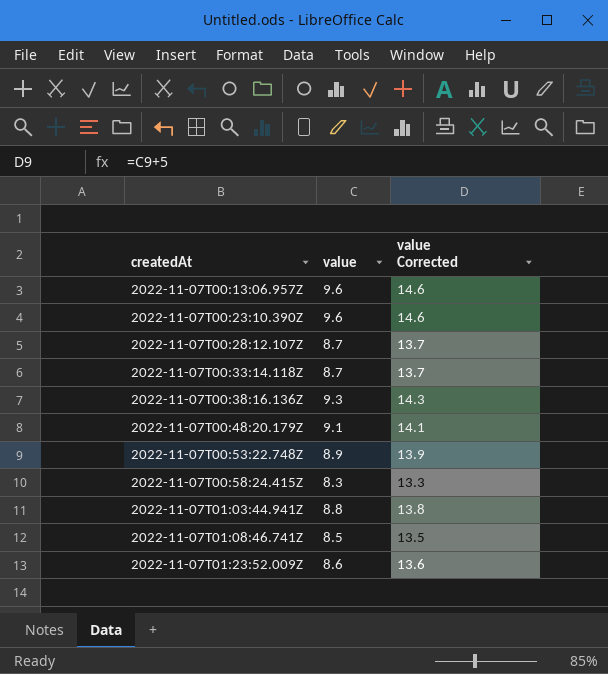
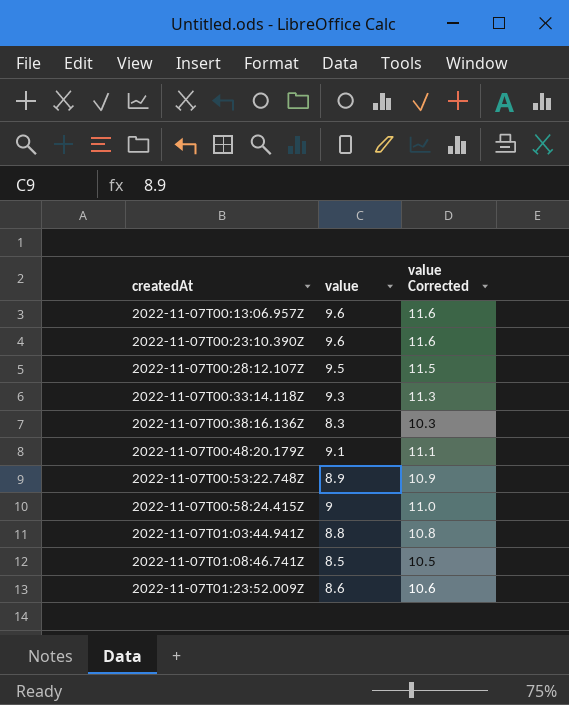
column value Corrected | formula: [value] + 5 -> [value] + 2
2022-11-07T00:28:12.107Z | value: 8.7 -> 9.5
2022-11-07T00:33:14.118Z | value: 8.7 -> 9.3
2022-11-07T00:38:16.136Z | value: 9.3 -> 8.3
2022-11-07T00:58:24.415Z | value: 8.3 -> 9

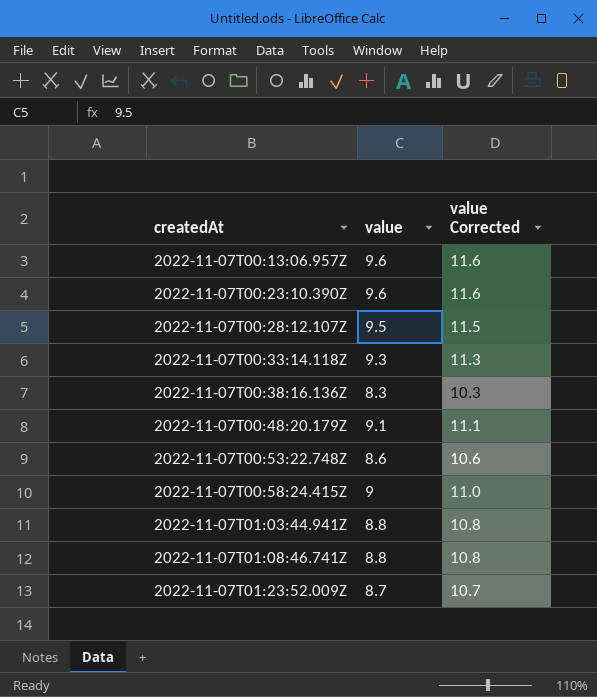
2022-11-07T00:53:22.748Z | value: 8.9 -> 8.6
2022-11-07T00:53:22.748Z | value Corrected: 10.9 -> 10.6
2022-11-07T01:08:46.741Z | value: 8.5 -> 8.8
2022-11-07T01:08:46.741Z | value Corrected: 10.5 -> 10.8
2022-11-07T01:23:52.009Z | value: 8.6 -> 8.7
2022-11-07T01:23:52.009Z | value Corrected: 10.6 -> 10.7

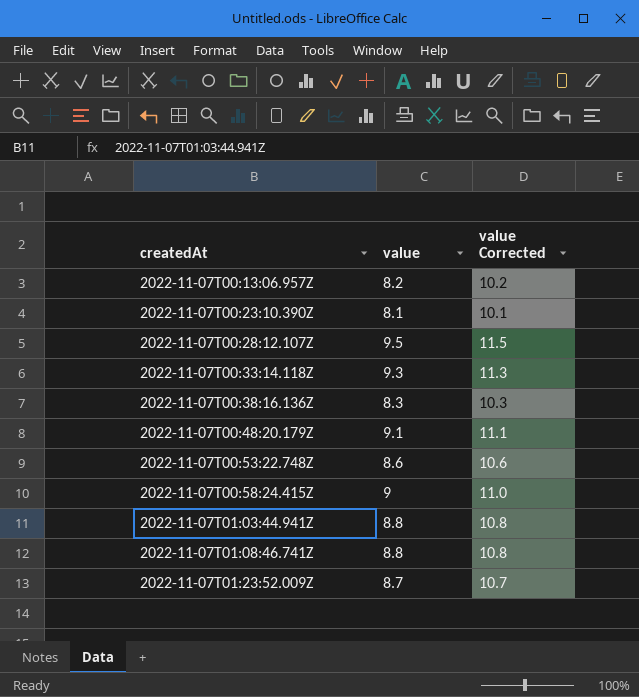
2022-11-07T00:13:06.957Z | value: 9.6 -> 8.2
2022-11-07T00:13:06.957Z | value Corrected: 11.6 -> 10.2
2022-11-07T00:23:10.390Z | value: 9.6 -> 8.1
2022-11-07T00:23:10.390Z | value Corrected: 11.6 -> 10.1

